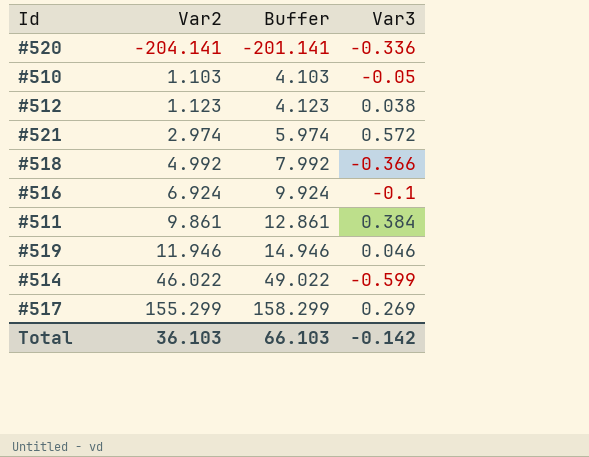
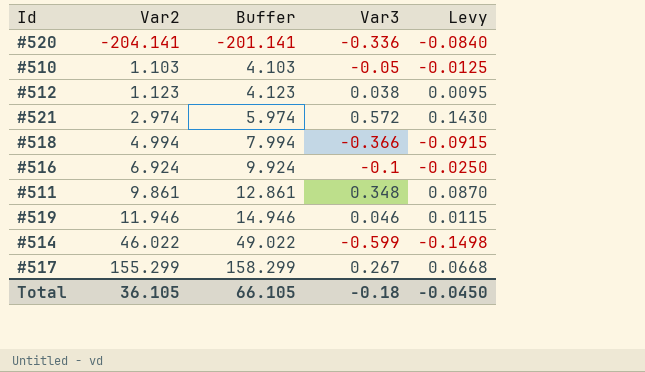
column Levy | formula: none -> [Var3] * 0.25
#518 | Var2: 4.992 -> 4.994
#518 | Buffer: 7.992 -> 7.994
#511 | Var3: 0.384 -> 0.348
#517 | Var3: 0.269 -> 0.267
Total | Var2: 36.103 -> 36.105
Total | Buffer: 66.103 -> 66.105
Total | Var3: -0.142 -> -0.18

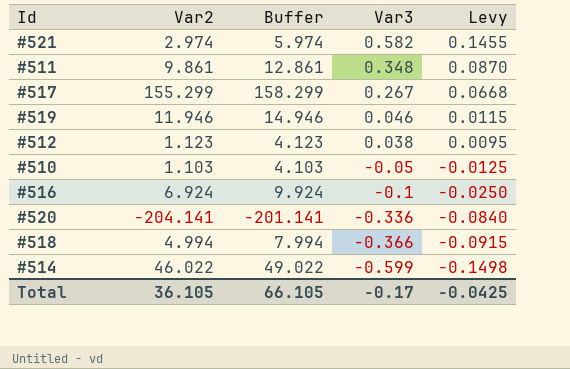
row order: Var2 ascending -> Var3 descending
#521 | Var3: 0.572 -> 0.582
#521 | Levy: 0.1430 -> 0.1455
Total | Var3: -0.18 -> -0.17
Total | Levy: -0.0450 -> -0.0425

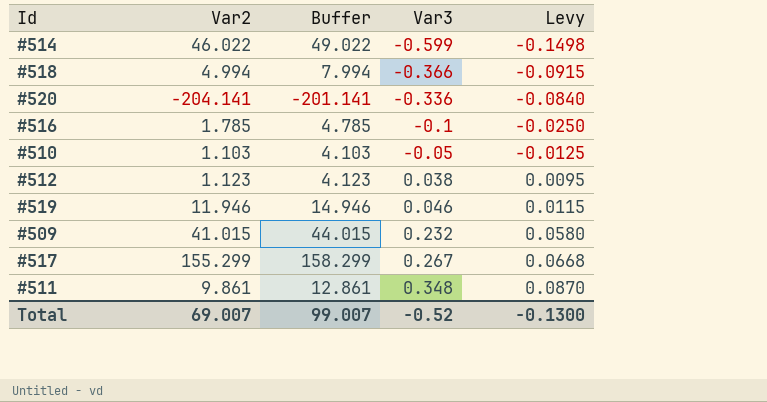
row order: Var3 descending -> Var3 ascending
row #521: 2.974 | 5.974 | 0.582 | 0.1455 -> none
#516 | Var2: 6.924 -> 1.785
#516 | Buffer: 9.924 -> 4.785
row #509: none -> 41.015 | 44.015 | 0.232 | 0.0580
Total | Var2: 36.105 -> 69.007
Total | Buffer: 66.105 -> 99.007
Total | Var3: -0.17 -> -0.52
Total | Levy: -0.0425 -> -0.1300

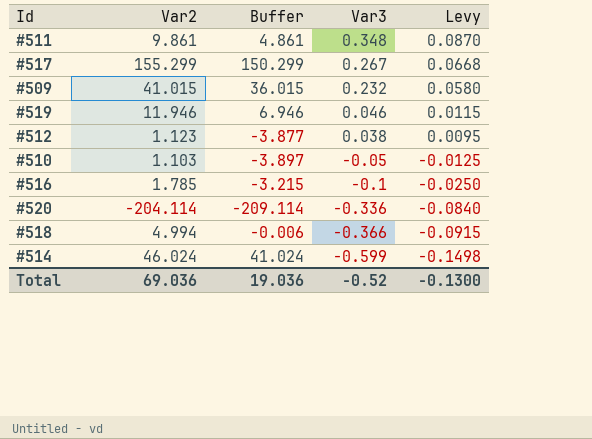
row order: Var3 ascending -> Var3 descending
column Buffer | formula: [Var2] + 3 -> [Var2] - 5
#520 | Var2: -204.141 -> -204.114
#514 | Var2: 46.022 -> 46.024
Total | Var2: 69.007 -> 69.036
Total | Buffer: 99.007 -> 19.036

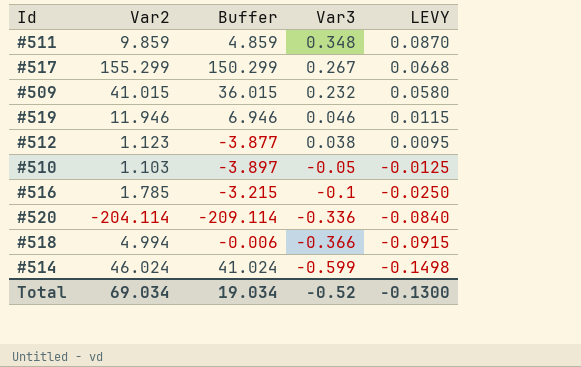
column name: Levy -> LEVY
#511 | Var2: 9.861 -> 9.859
#511 | Buffer: 4.861 -> 4.859
Total | Var2: 69.036 -> 69.034
Total | Buffer: 19.036 -> 19.034

